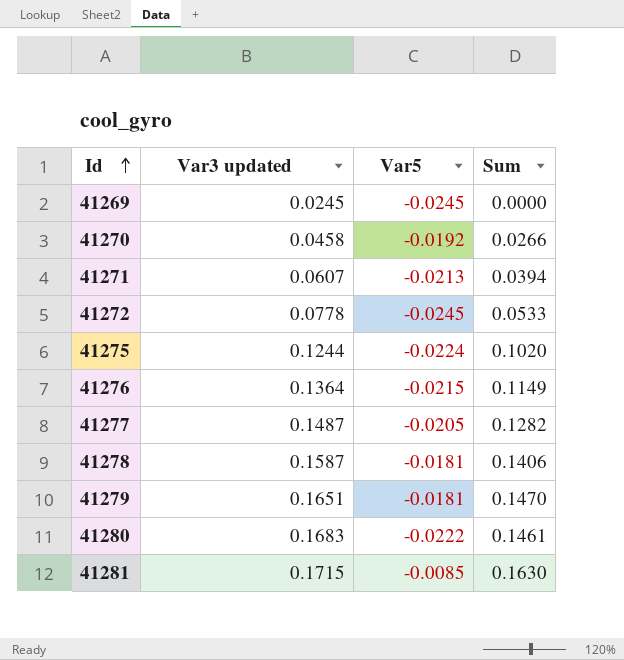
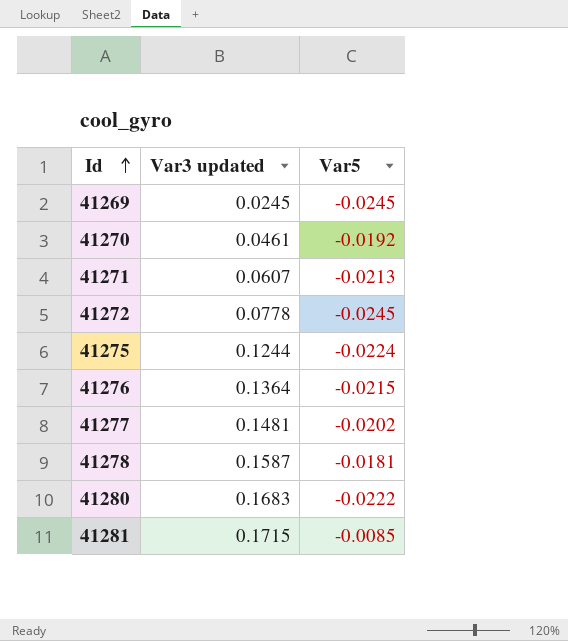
column Sum | formula: [Var3 updated] + [Var5] -> none
row 41279: 0.1651 | -0.0181 | 0.1470 -> none
41270 | Var3 updated: 0.0458 -> 0.0461
41277 | Var3 updated: 0.1487 -> 0.1481
41277 | Var5: -0.0205 -> -0.0202

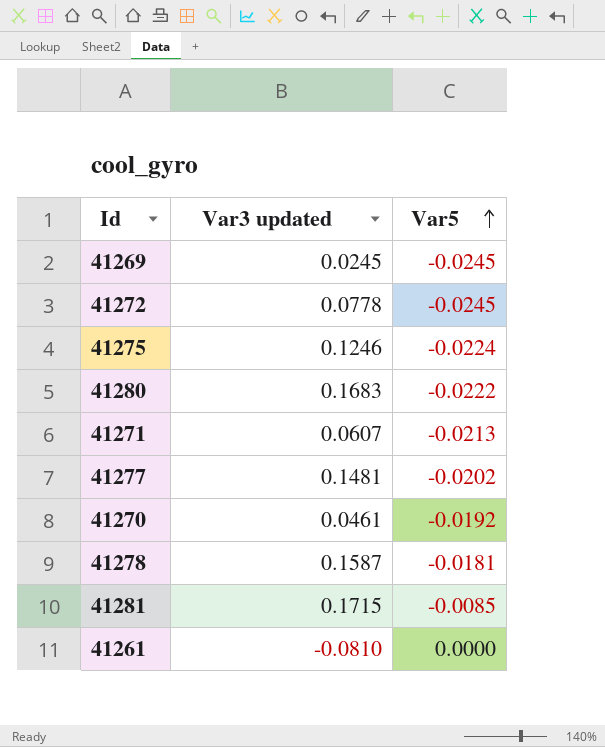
row order: Id ascending -> Var5 ascending
row 41276: 0.1364 | -0.0215 -> none
41275 | Var3 updated: 0.1244 -> 0.1246
row 41261: none -> -0.0810 | 0.0000

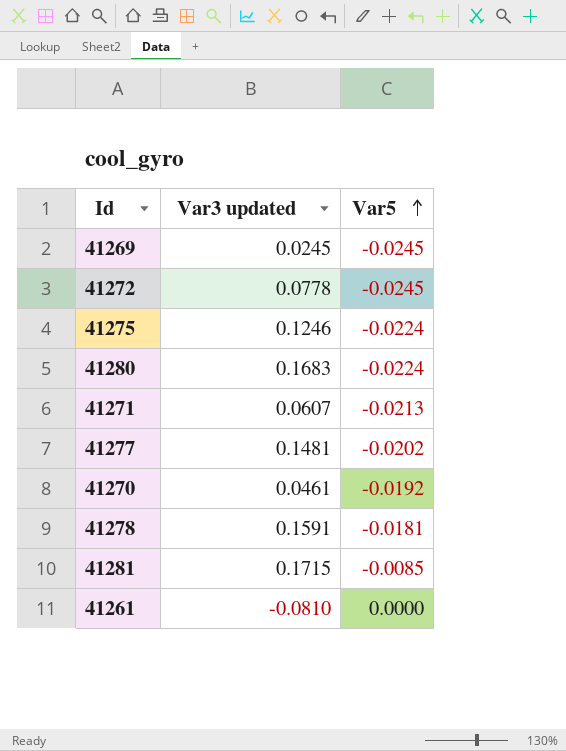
41280 | Var5: -0.0222 -> -0.0224
41278 | Var3 updated: 0.1587 -> 0.1591

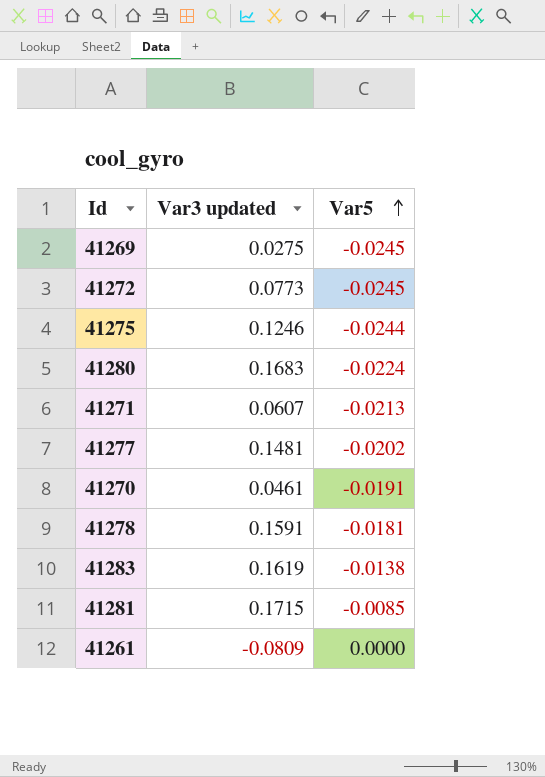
41269 | Var3 updated: 0.0245 -> 0.0275
41272 | Var3 updated: 0.0778 -> 0.0773
41275 | Var5: -0.0224 -> -0.0244
41270 | Var5: -0.0192 -> -0.0191
row 41283: none -> 0.1619 | -0.0138
41261 | Var3 updated: -0.0810 -> -0.0809

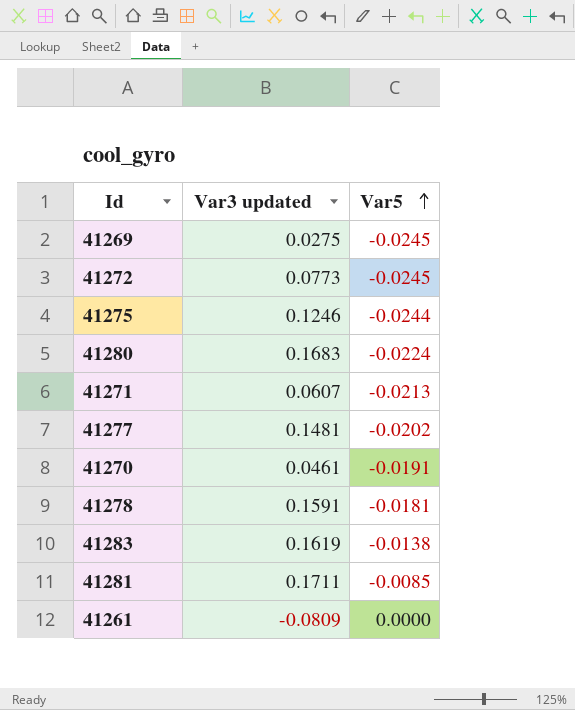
41281 | Var3 updated: 0.1715 -> 0.1711

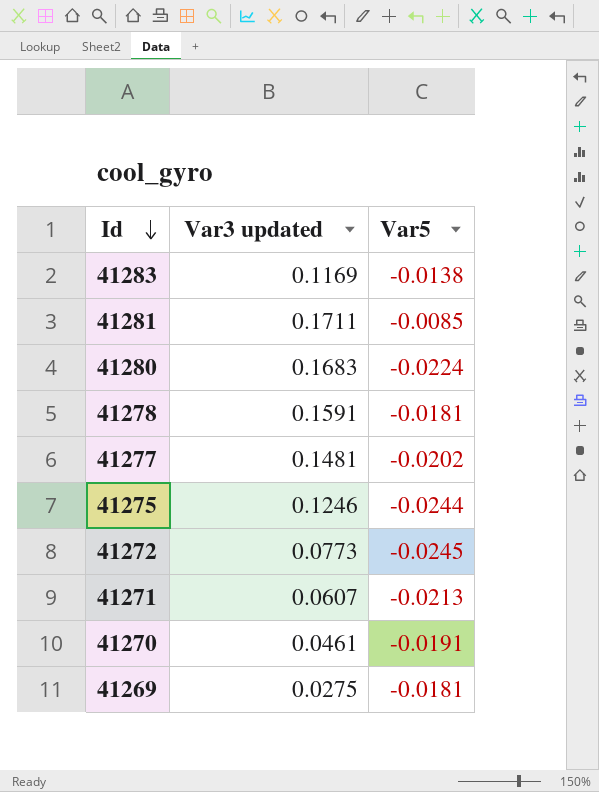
row order: Var5 ascending -> Id descending
row 41261: -0.0809 | 0.0000 -> none
41283 | Var3 updated: 0.1619 -> 0.1169
41269 | Var5: -0.0245 -> -0.0181

